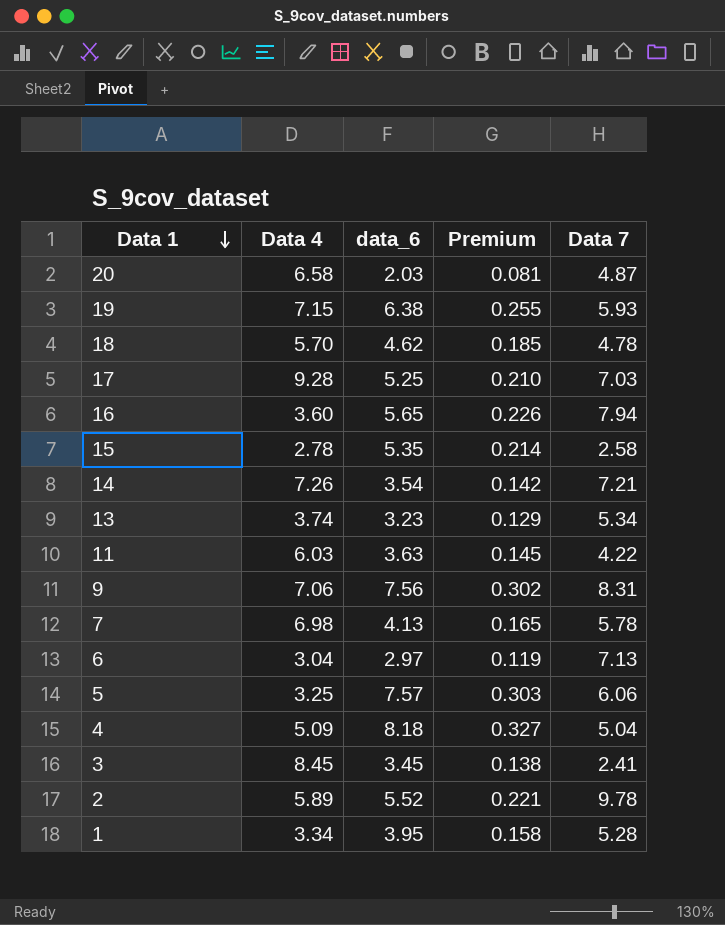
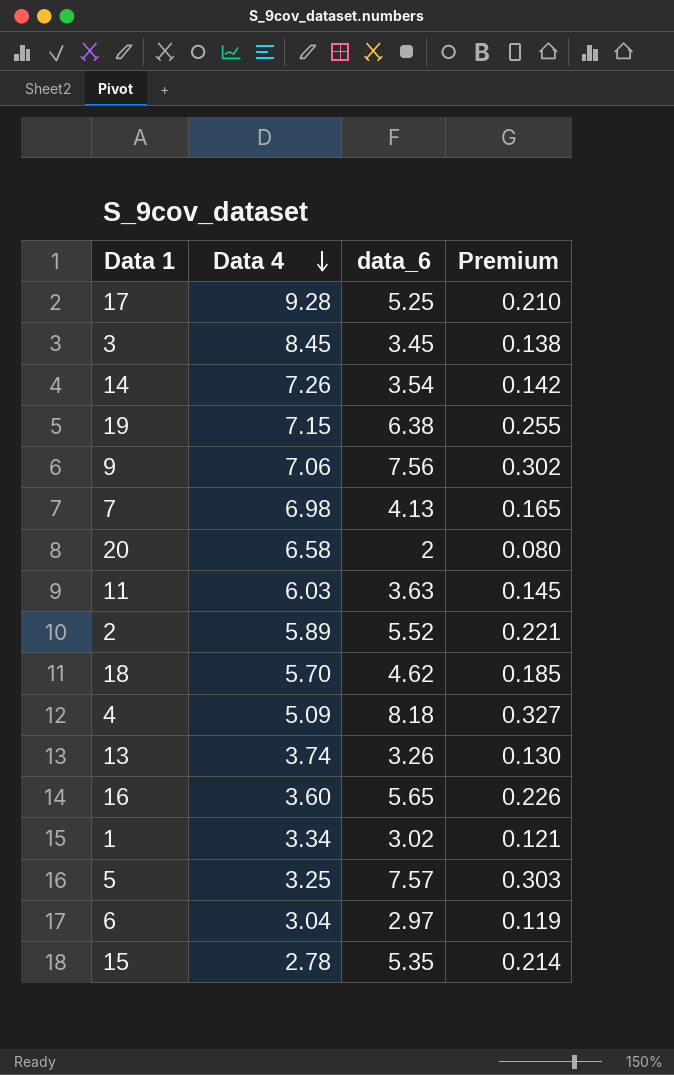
row order: Data 1 descending -> Data 4 descending
column Data 7 | position: 5 -> none
20 | data_6: 2.03 -> 2
20 | Premium: 0.081 -> 0.080
13 | data_6: 3.23 -> 3.26
13 | Premium: 0.129 -> 0.130
1 | data_6: 3.95 -> 3.02
1 | Premium: 0.158 -> 0.121

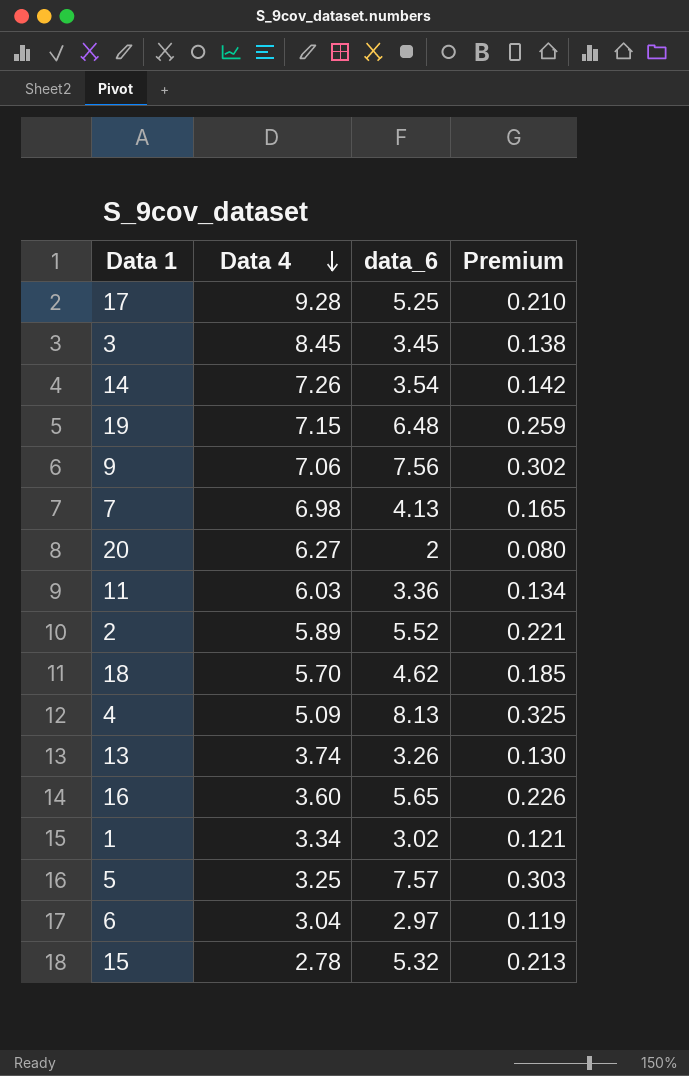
19 | data_6: 6.38 -> 6.48
19 | Premium: 0.255 -> 0.259
20 | Data 4: 6.58 -> 6.27
11 | data_6: 3.63 -> 3.36
11 | Premium: 0.145 -> 0.134
4 | data_6: 8.18 -> 8.13
4 | Premium: 0.327 -> 0.325
15 | data_6: 5.35 -> 5.32
15 | Premium: 0.214 -> 0.213

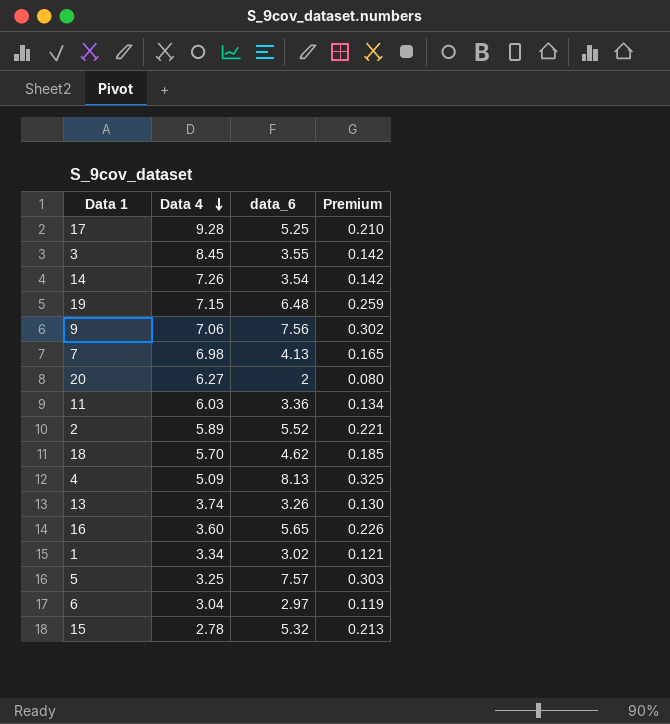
3 | data_6: 3.45 -> 3.55
3 | Premium: 0.138 -> 0.142

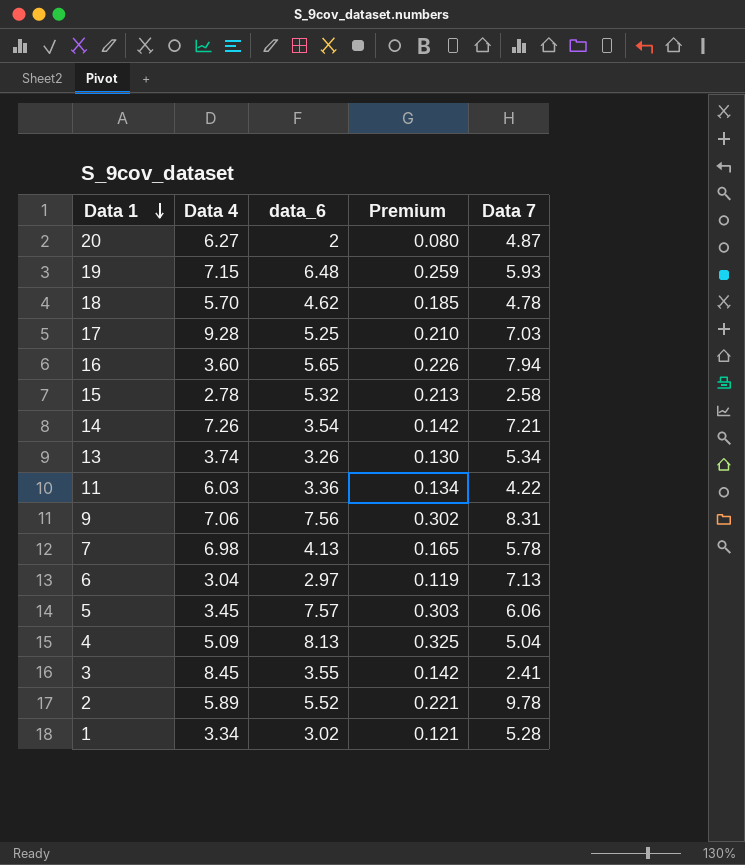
row order: Data 4 descending -> Data 1 descending
column Data 7 | position: none -> 5
5 | Data 4: 3.25 -> 3.45

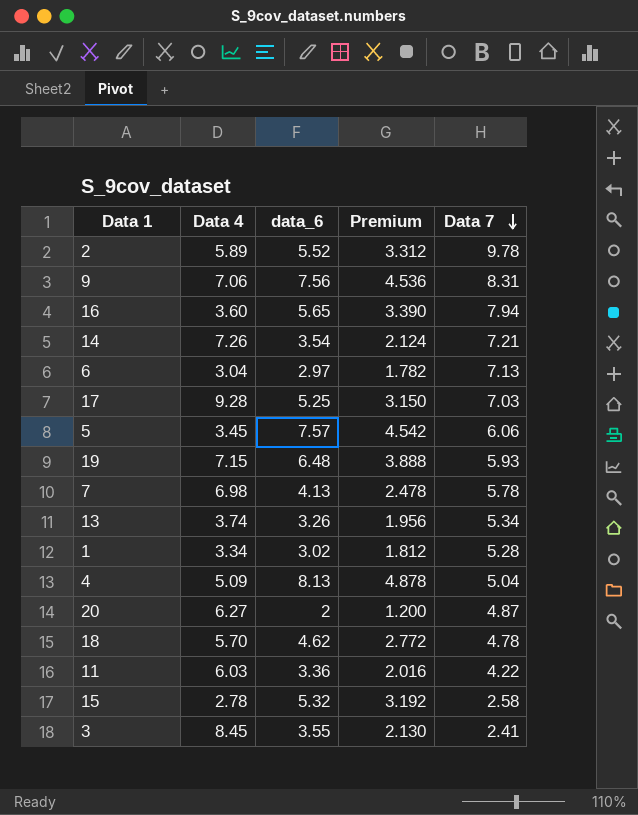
row order: Data 1 descending -> Data 7 descending
column Premium | formula: [data_6] * 0.04 -> [data_6] * 0.6

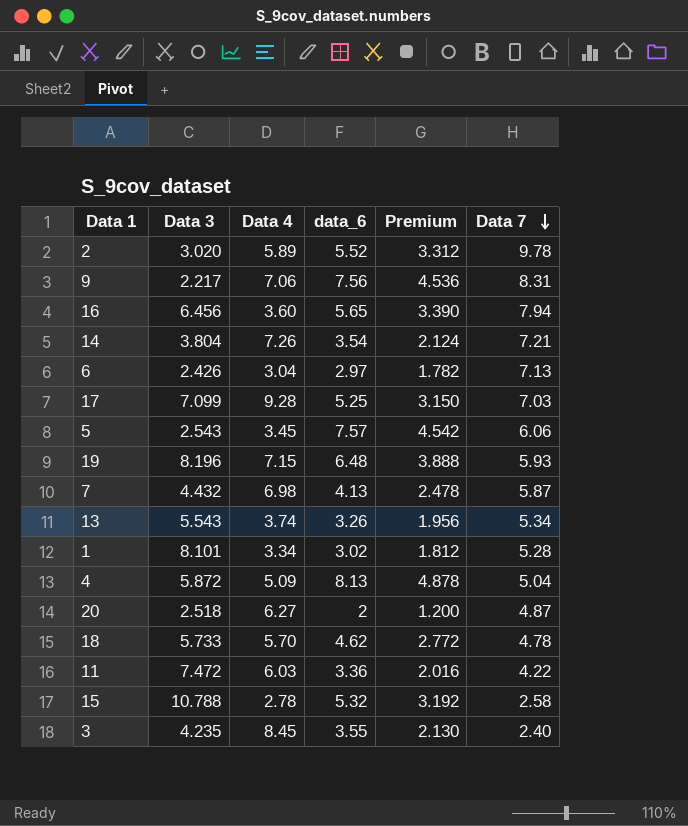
column Data 3 | position: none -> 2
7 | Data 7: 5.78 -> 5.87
3 | Data 7: 2.41 -> 2.40

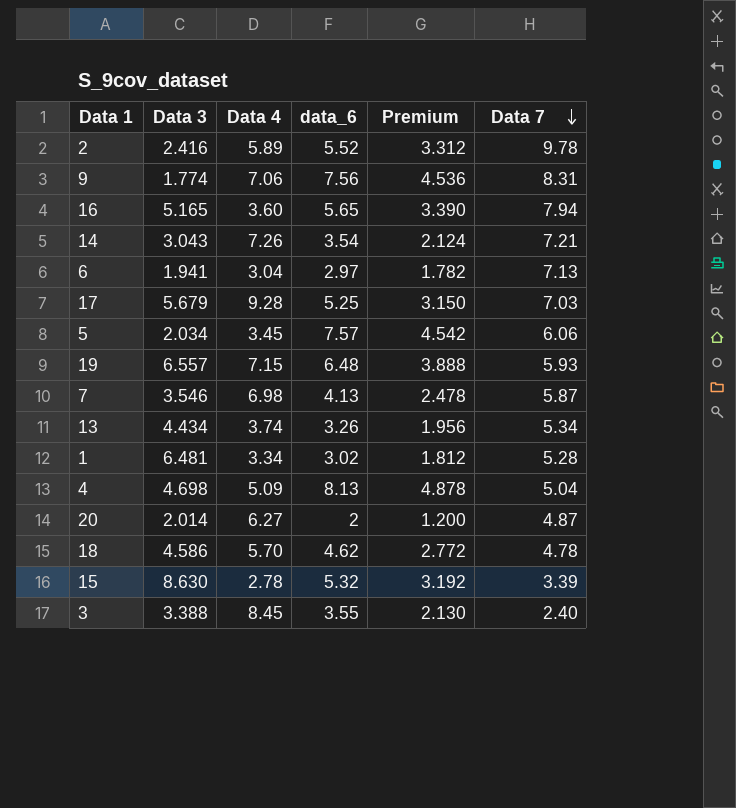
row 11: 7.472 | 6.03 | 3.36 | 2.016 | 4.22 -> none
2 | Data 3: 3.020 -> 2.416
9 | Data 3: 2.217 -> 1.774
16 | Data 3: 6.456 -> 5.165
14 | Data 3: 3.804 -> 3.043
6 | Data 3: 2.426 -> 1.941
17 | Data 3: 7.099 -> 5.679
5 | Data 3: 2.543 -> 2.034
19 | Data 3: 8.196 -> 6.557
7 | Data 3: 4.432 -> 3.546
13 | Data 3: 5.543 -> 4.434
1 | Data 3: 8.101 -> 6.481
4 | Data 3: 5.872 -> 4.698
20 | Data 3: 2.518 -> 2.014
18 | Data 3: 5.733 -> 4.586
15 | Data 3: 10.788 -> 8.630
15 | Data 7: 2.58 -> 3.39
3 | Data 3: 4.235 -> 3.388

